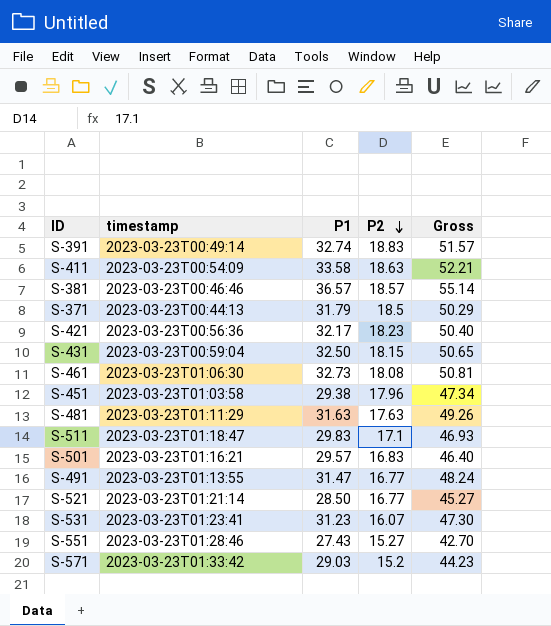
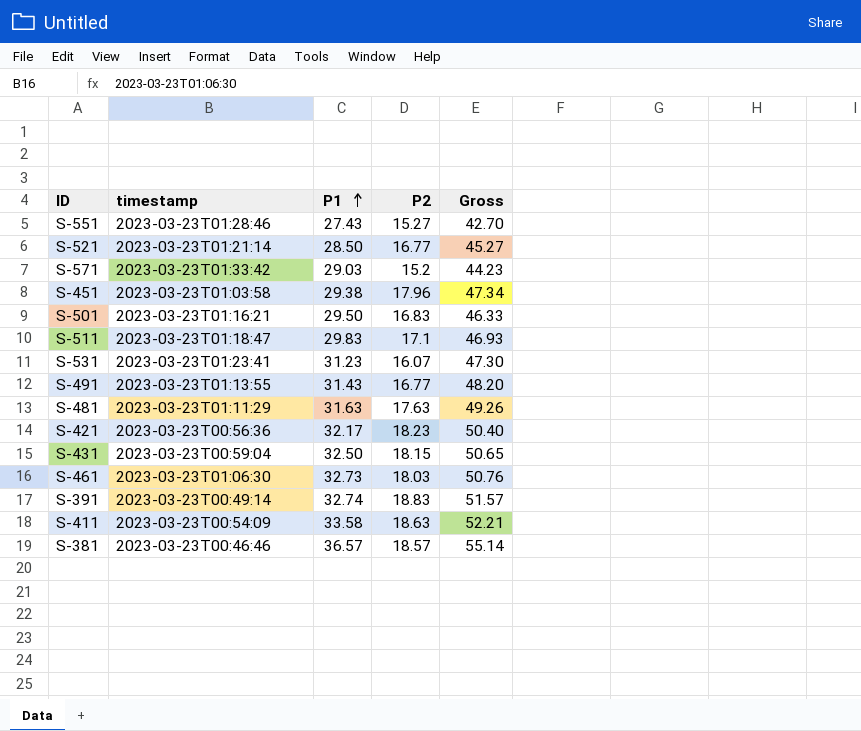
row order: P2 descending -> P1 ascending
row S-371: 2023-03-23T00:44:13 | 31.79 | 18.5 | 50.29 -> none
S-501 | P1: 29.57 -> 29.50
S-501 | Gross: 46.40 -> 46.33
S-491 | P1: 31.47 -> 31.43
S-491 | Gross: 48.24 -> 48.20
S-461 | P2: 18.08 -> 18.03
S-461 | Gross: 50.81 -> 50.76

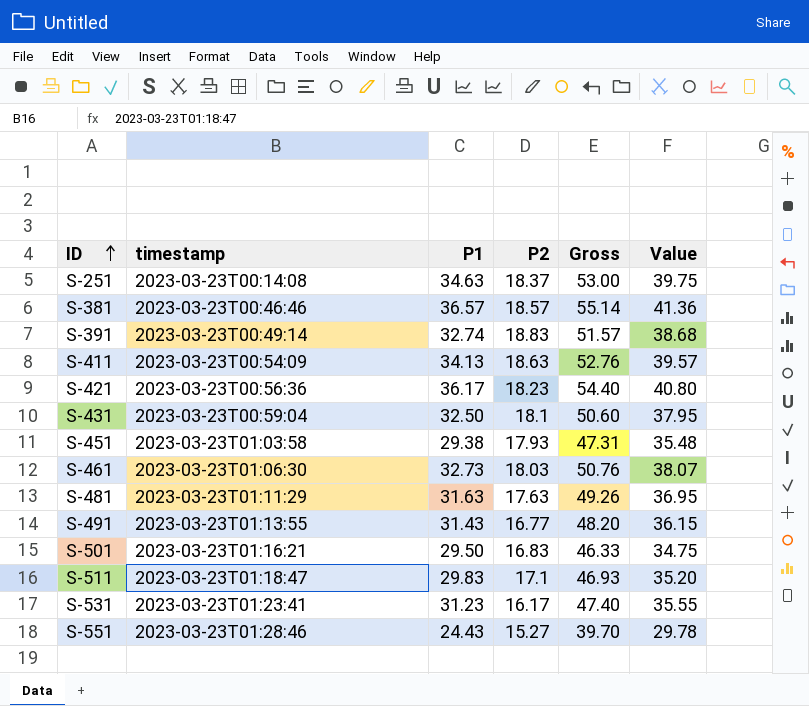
row order: P1 ascending -> ID ascending
column Value | formula: none -> [Gross] * 0.75
row S-521: 2023-03-23T01:21:14 | 28.50 | 16.77 | 45.27 -> none
row S-571: 2023-03-23T01:33:42 | 29.03 | 15.2 | 44.23 -> none
row S-251: none -> 2023-03-23T00:14:08 | 34.63 | 18.37 | 53.00 | 39.75
S-411 | P1: 33.58 -> 34.13
S-411 | Gross: 52.21 -> 52.76
S-421 | P1: 32.17 -> 36.17
S-421 | Gross: 50.40 -> 54.40
S-431 | P2: 18.15 -> 18.1
S-431 | Gross: 50.65 -> 50.60
S-451 | P2: 17.96 -> 17.93
S-451 | Gross: 47.34 -> 47.31
S-531 | P2: 16.07 -> 16.17
S-531 | Gross: 47.30 -> 47.40
S-551 | P1: 27.43 -> 24.43
S-551 | Gross: 42.70 -> 39.70

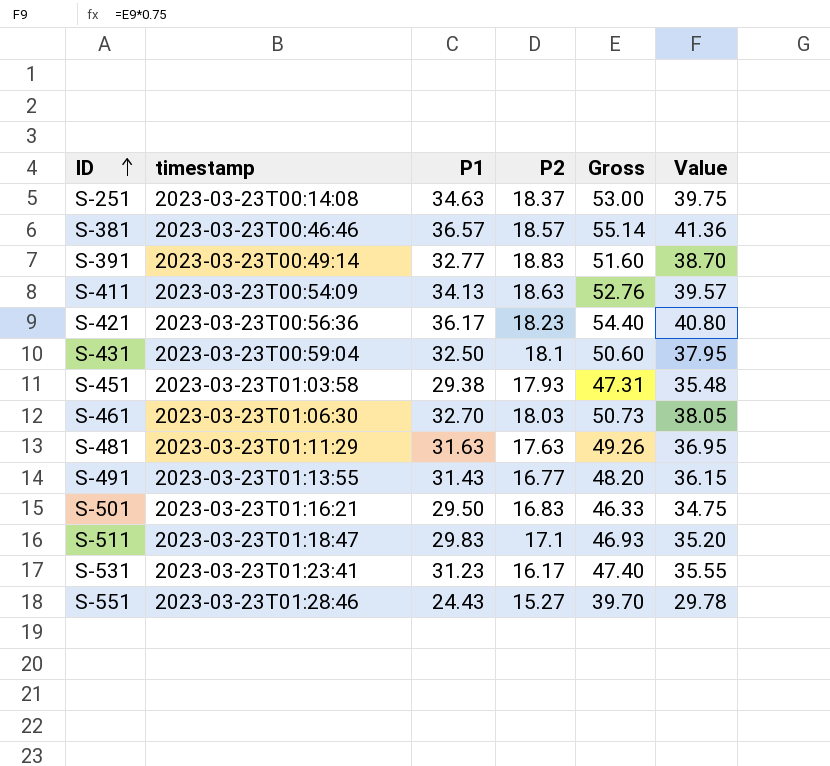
S-391 | P1: 32.74 -> 32.77
S-391 | Gross: 51.57 -> 51.60
S-391 | Value: 38.68 -> 38.70
S-461 | P1: 32.73 -> 32.70
S-461 | Gross: 50.76 -> 50.73
S-461 | Value: 38.07 -> 38.05

